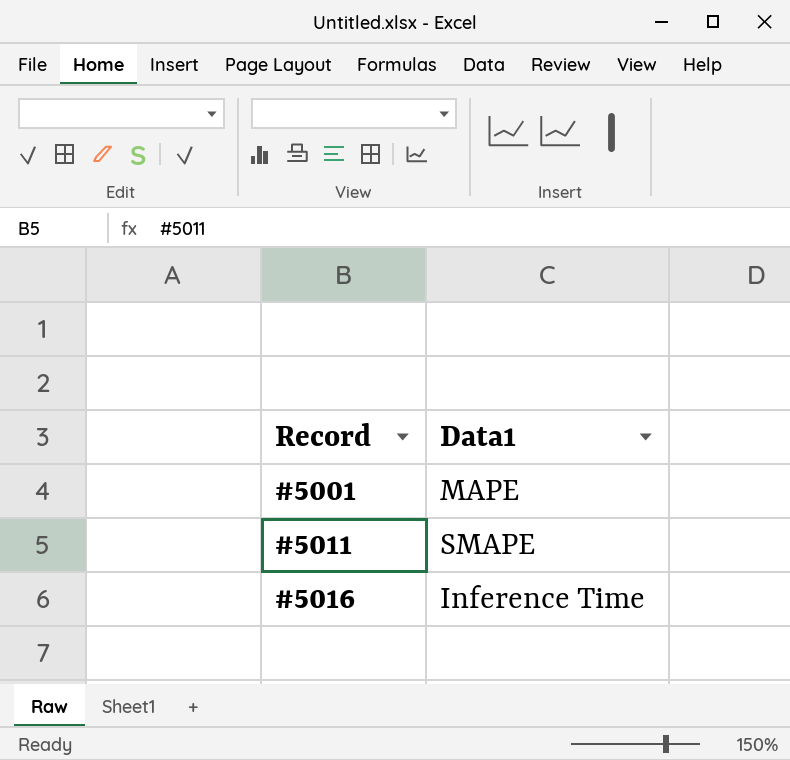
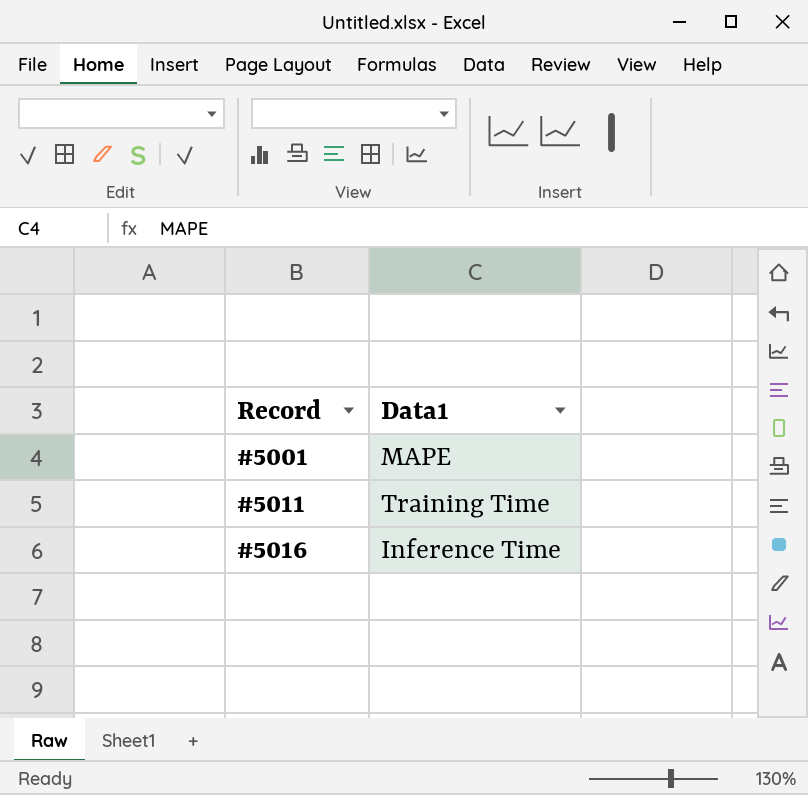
#5011 | Data1: SMAPE -> Training Time

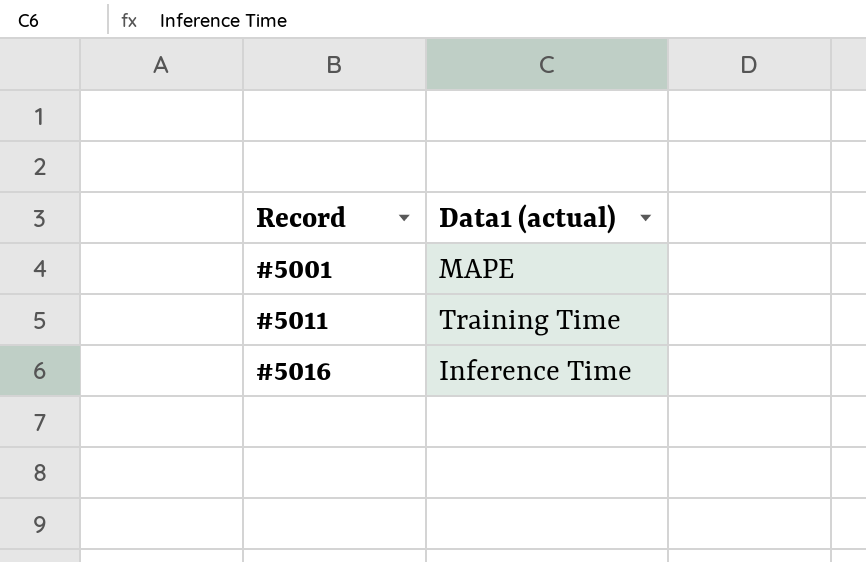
column name: Data1 -> Data1 (actual)

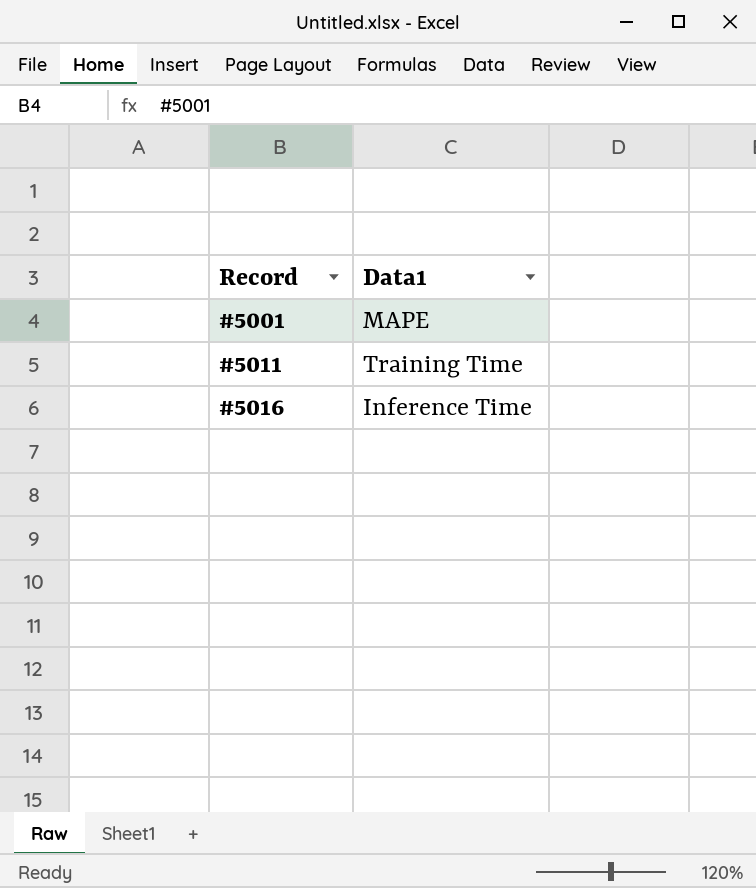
column name: Data1 (actual) -> Data1

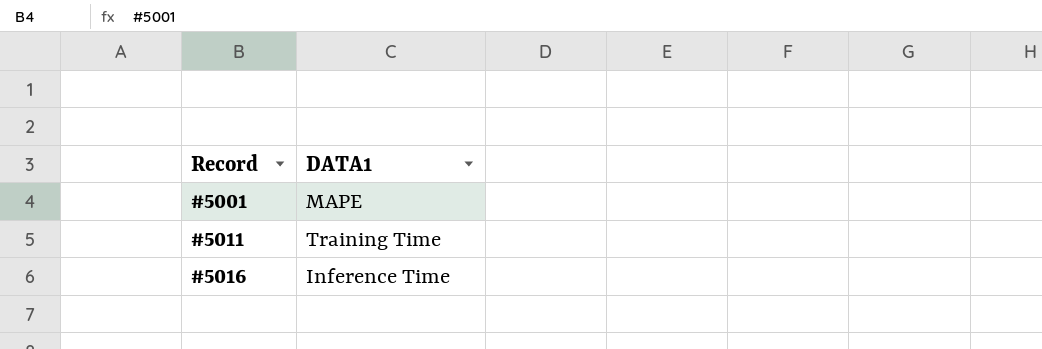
column name: Data1 -> DATA1

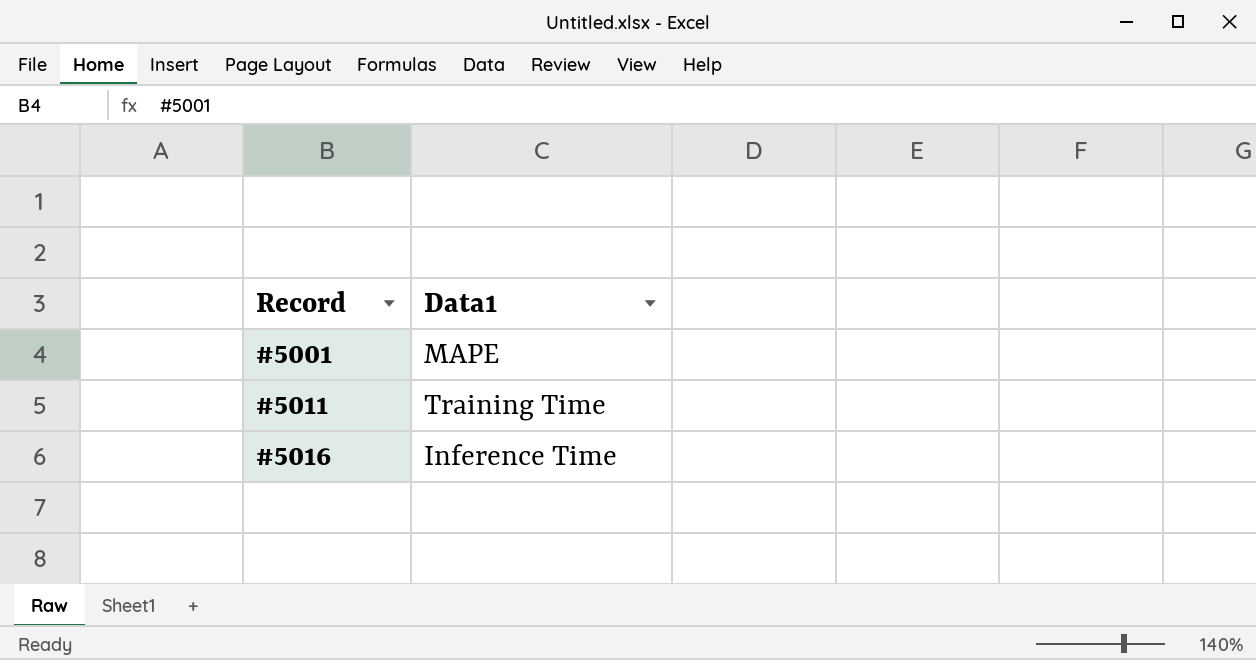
column name: DATA1 -> Data1

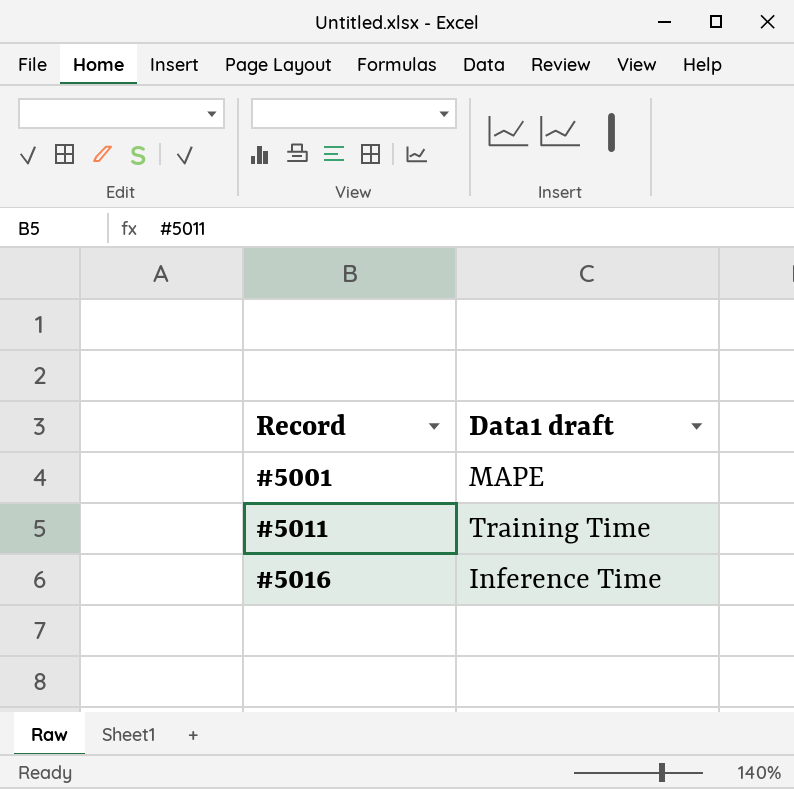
column name: Data1 -> Data1 draft

